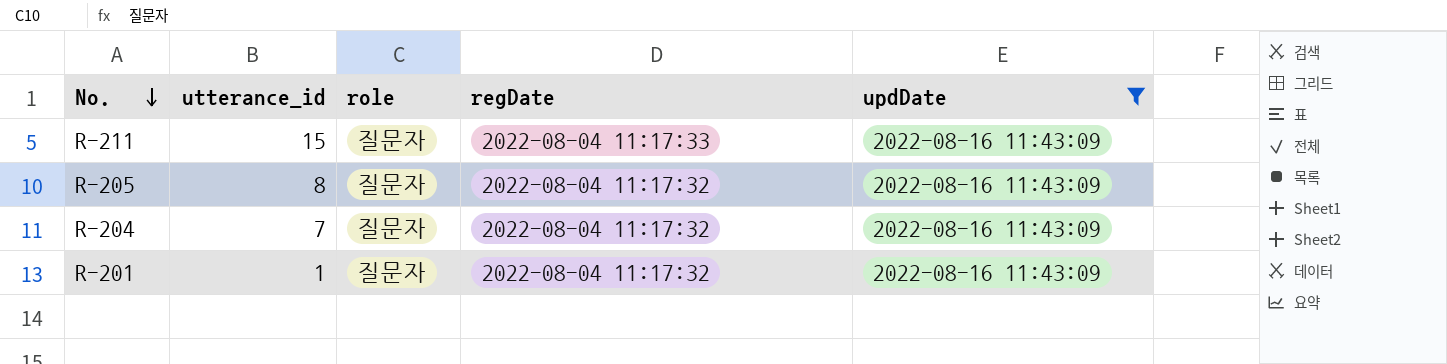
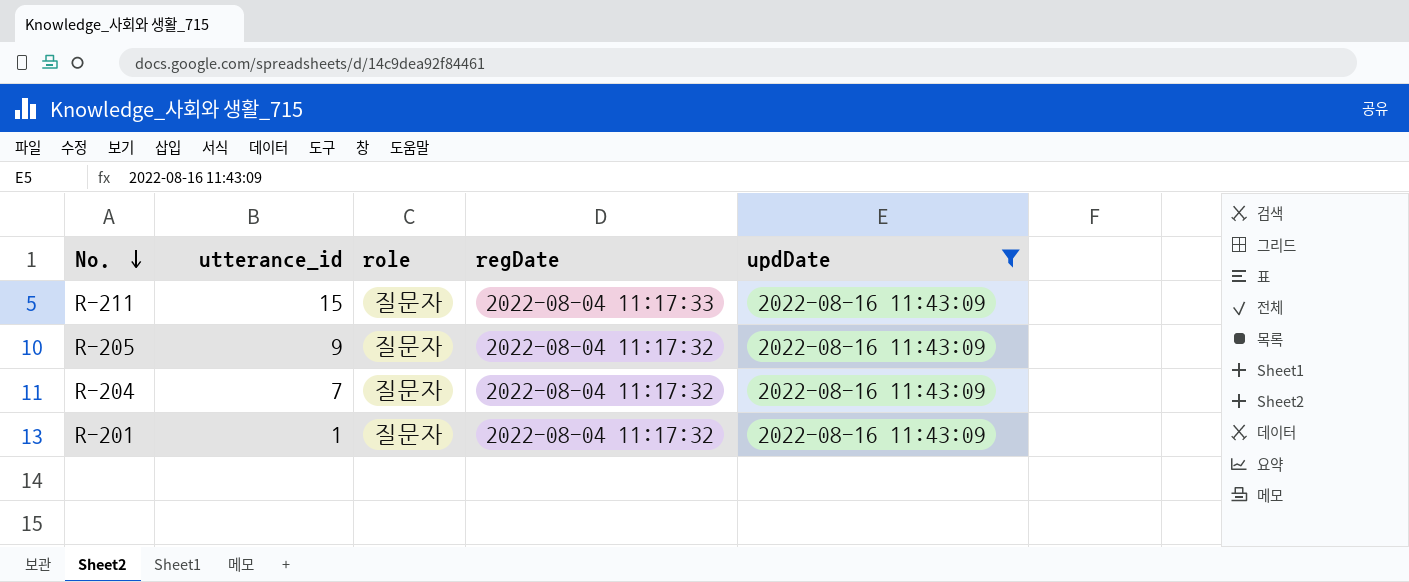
R-205 | utterance_id: 8 -> 9

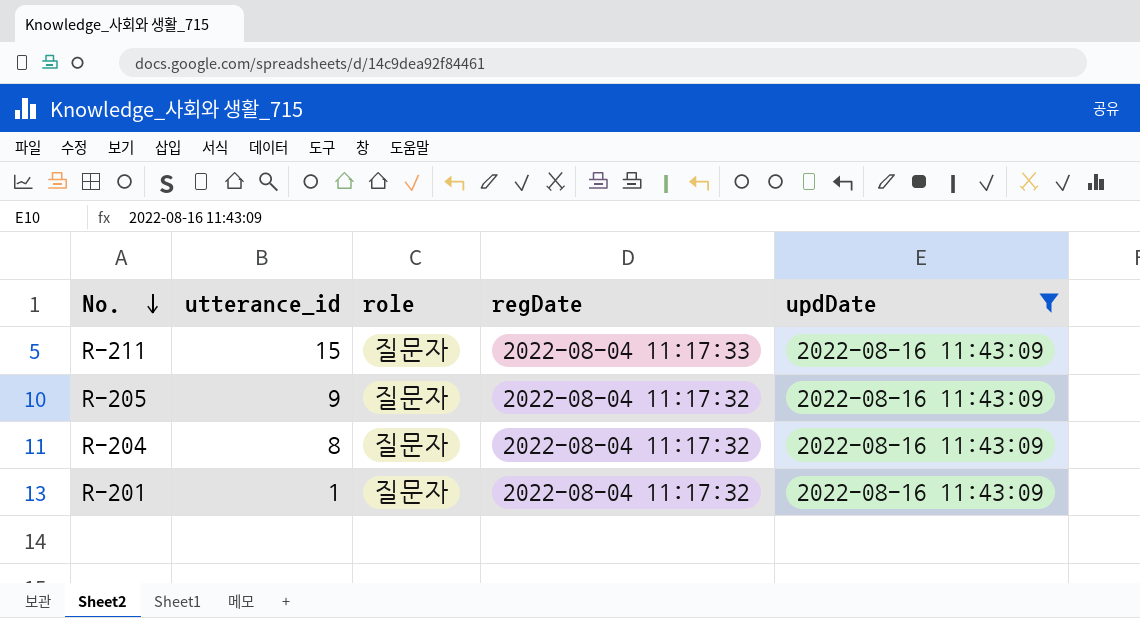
R-204 | utterance_id: 7 -> 8

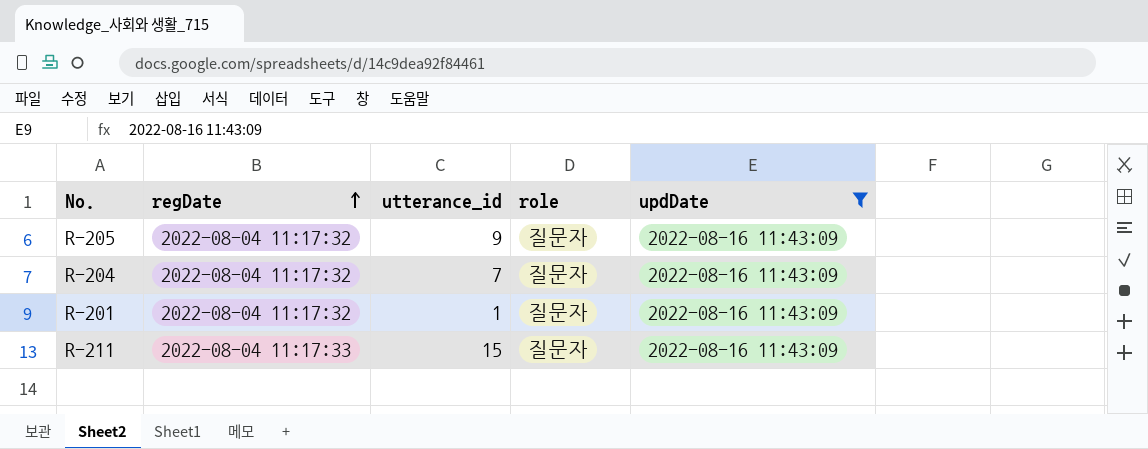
row order: No. descending -> regDate ascending
column regDate | position: 4 -> 2
R-204 | utterance_id: 8 -> 7

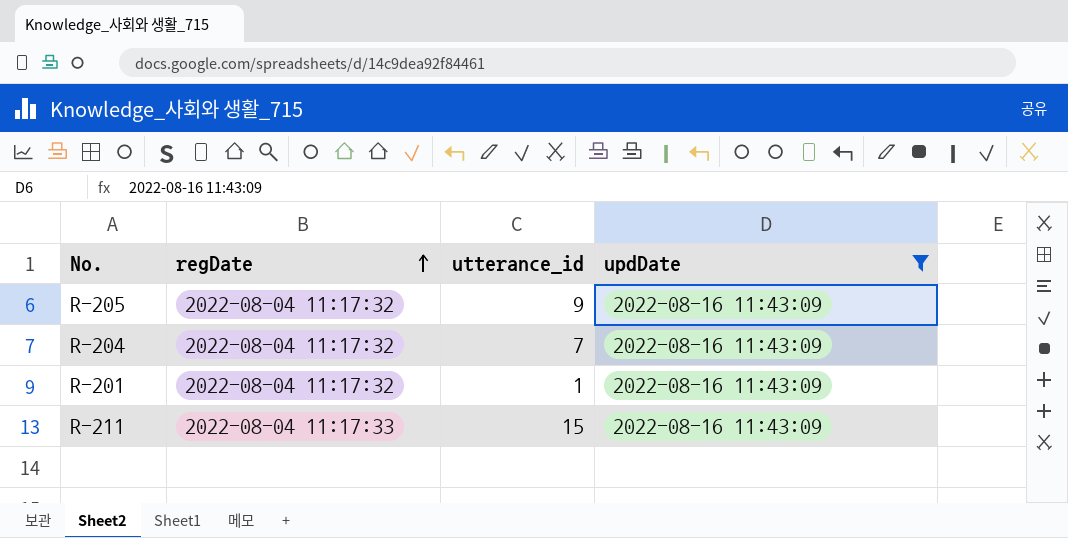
column role | position: 4 -> none

